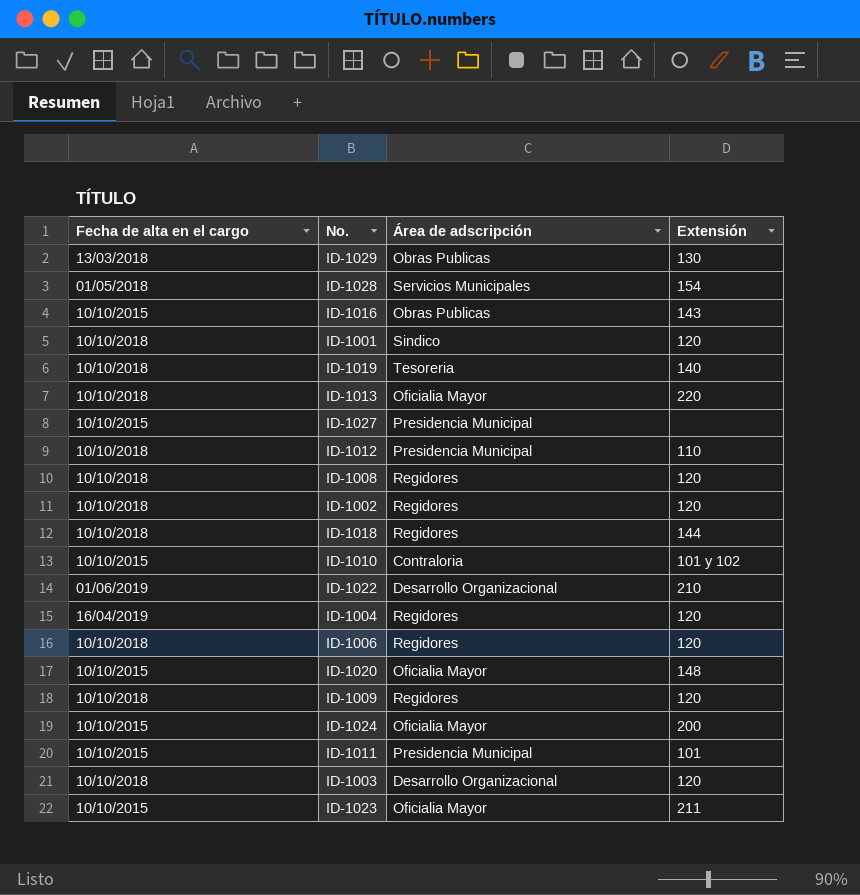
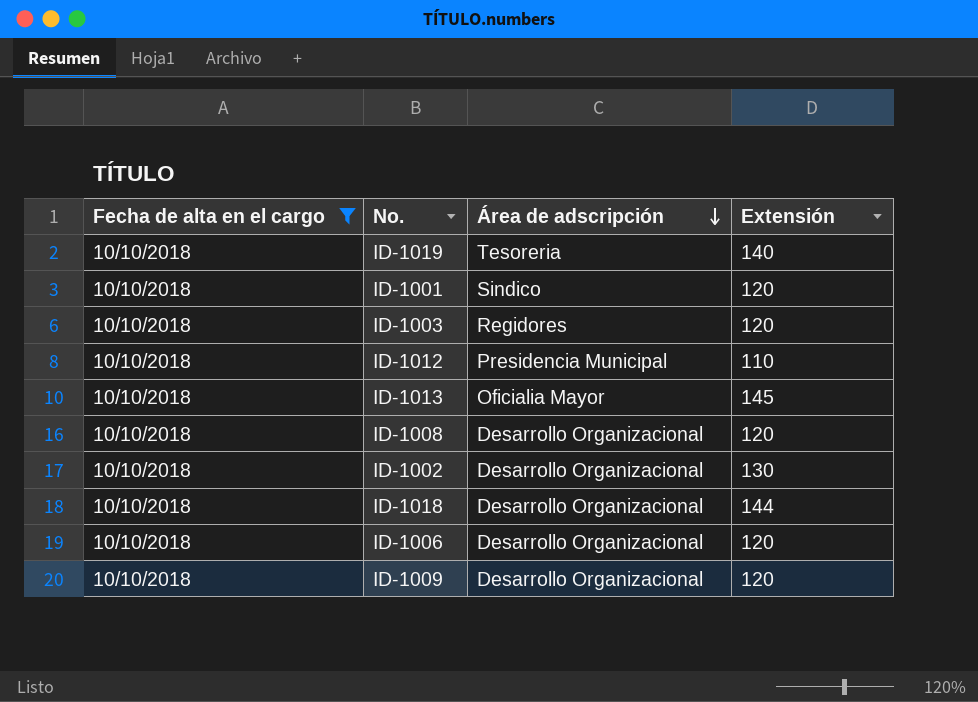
filter: none -> Fecha de alta en el cargo = 10/10/2018
row order: none -> Área de adscripción descending
ID-1003 | Área de adscripción: Desarrollo Organizacional -> Regidores
ID-1013 | Extensión: 220 -> 145
ID-1008 | Área de adscripción: Regidores -> Desarrollo Organizacional
ID-1002 | Área de adscripción: Regidores -> Desarrollo Organizacional
ID-1002 | Extensión: 120 -> 130
ID-1018 | Área de adscripción: Regidores -> Desarrollo Organizacional
ID-1006 | Área de adscripción: Regidores -> Desarrollo Organizacional
ID-1009 | Área de adscripción: Regidores -> Desarrollo Organizacional

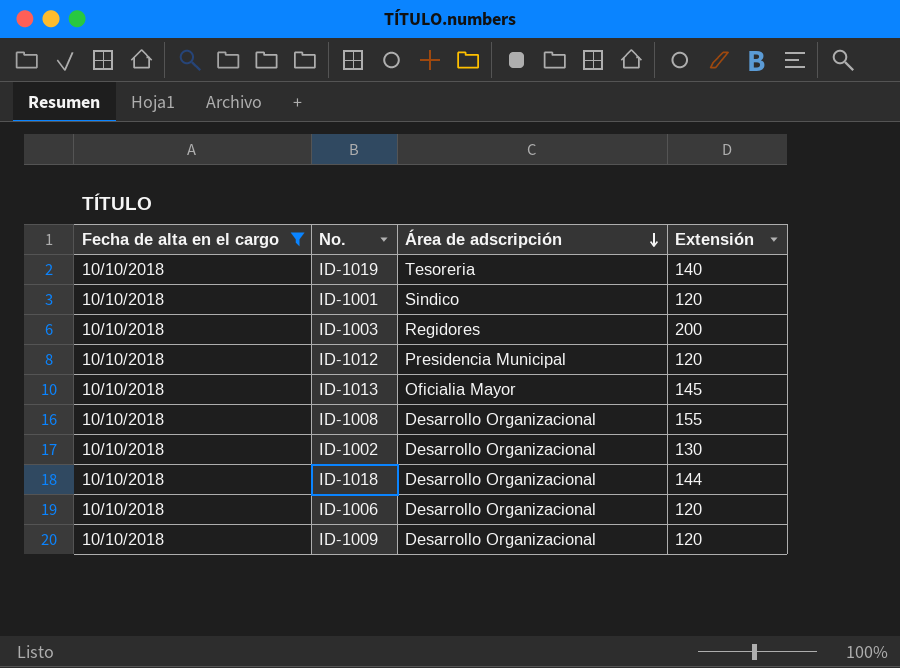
ID-1003 | Extensión: 120 -> 200
ID-1012 | Extensión: 110 -> 120
ID-1008 | Extensión: 120 -> 155

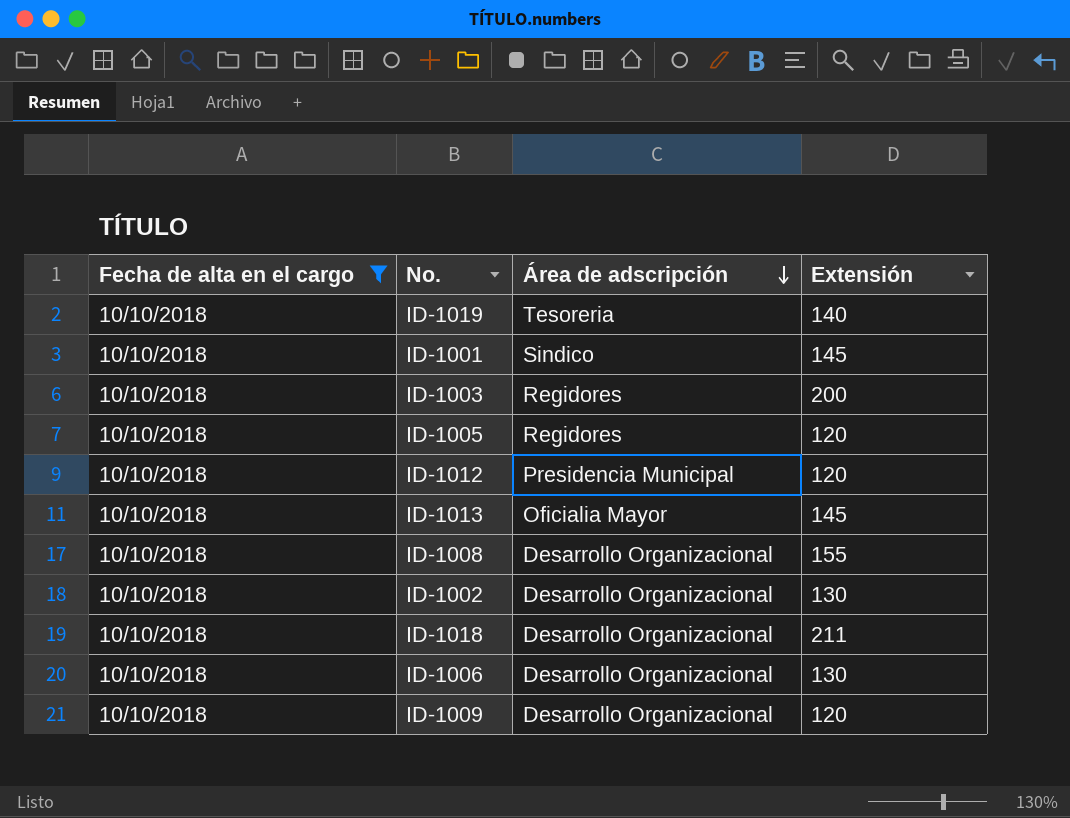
ID-1001 | Extensión: 120 -> 145
row ID-1005: none -> 10/10/2018 | Regidores | 120
ID-1018 | Extensión: 144 -> 211
ID-1006 | Extensión: 120 -> 130

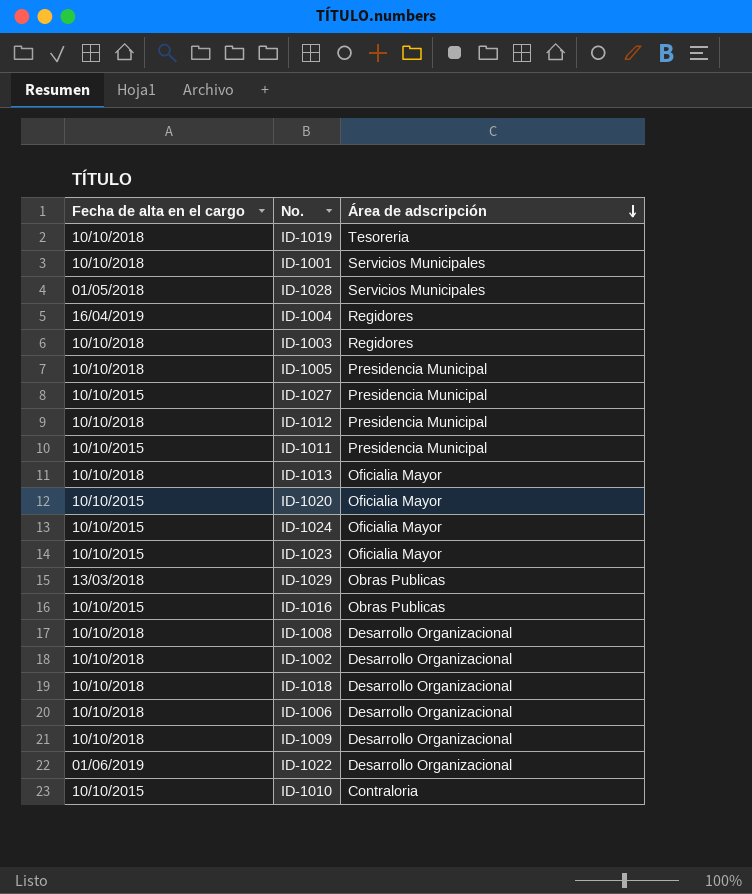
filter: Fecha de alta en el cargo = 10/10/2018 -> none
column Extensión | position: 4 -> none
ID-1001 | Área de adscripción: Sindico -> Servicios Municipales
ID-1005 | Área de adscripción: Regidores -> Presidencia Municipal

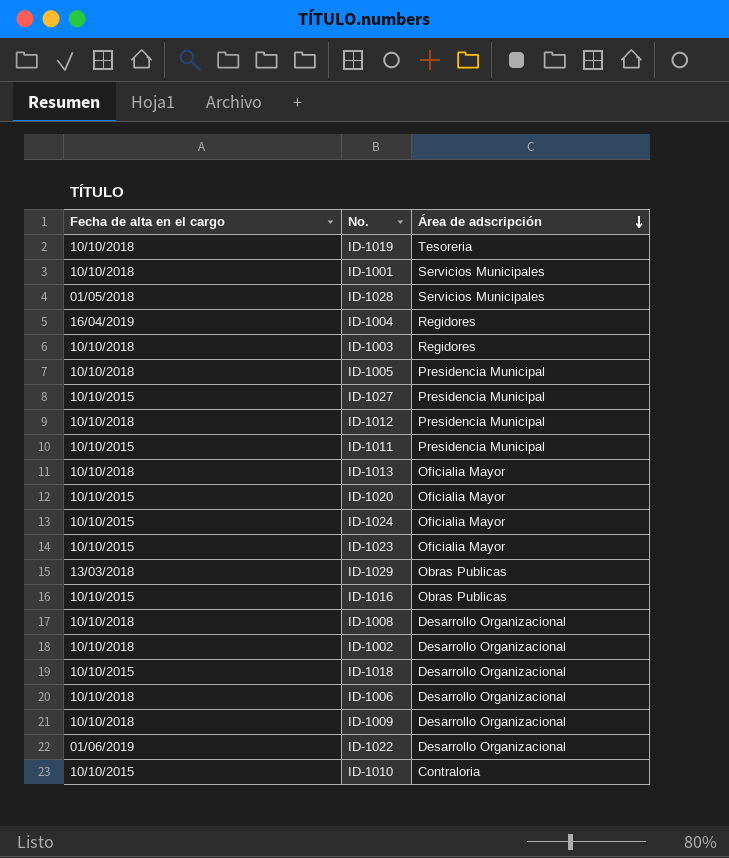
ID-1018 | Fecha de alta en el cargo: 10/10/2018 -> 10/10/2015

